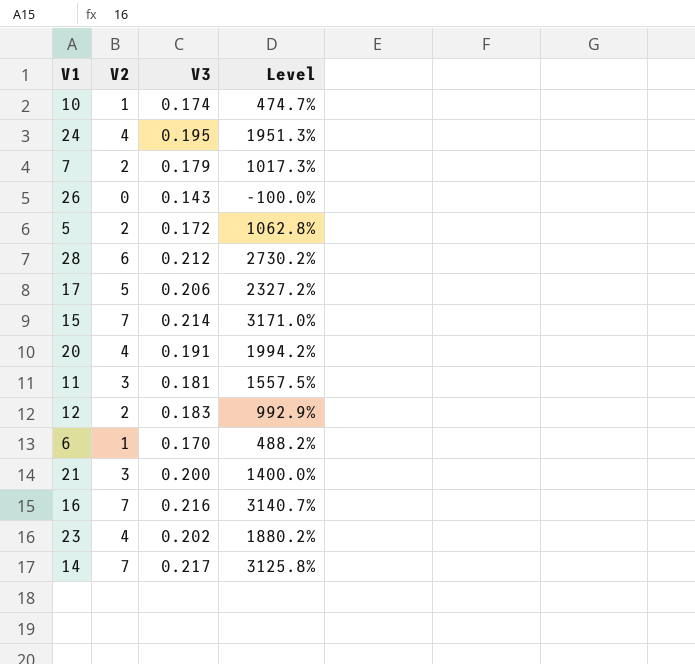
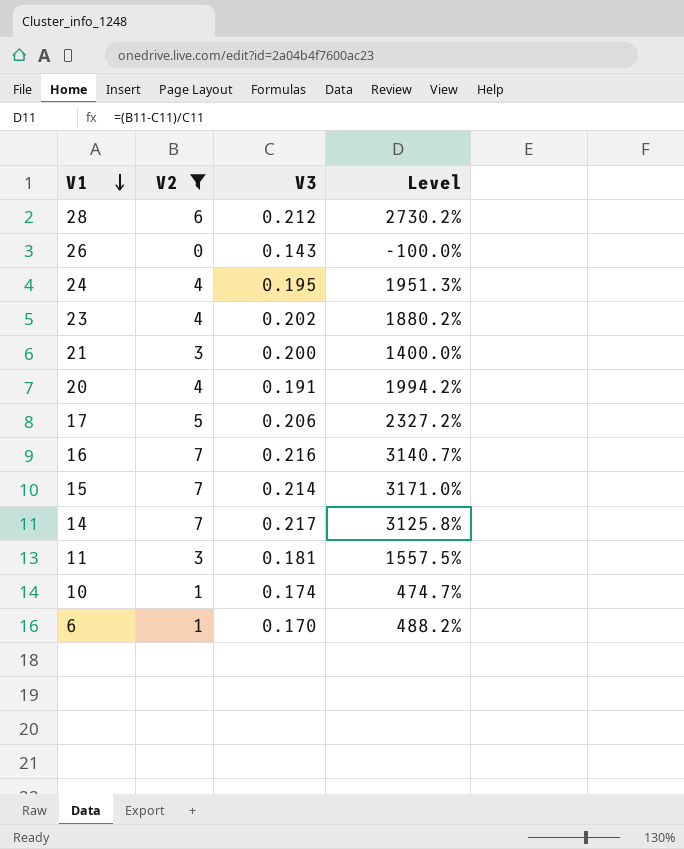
filter: none -> V2 != 2
row order: none -> V1 descending

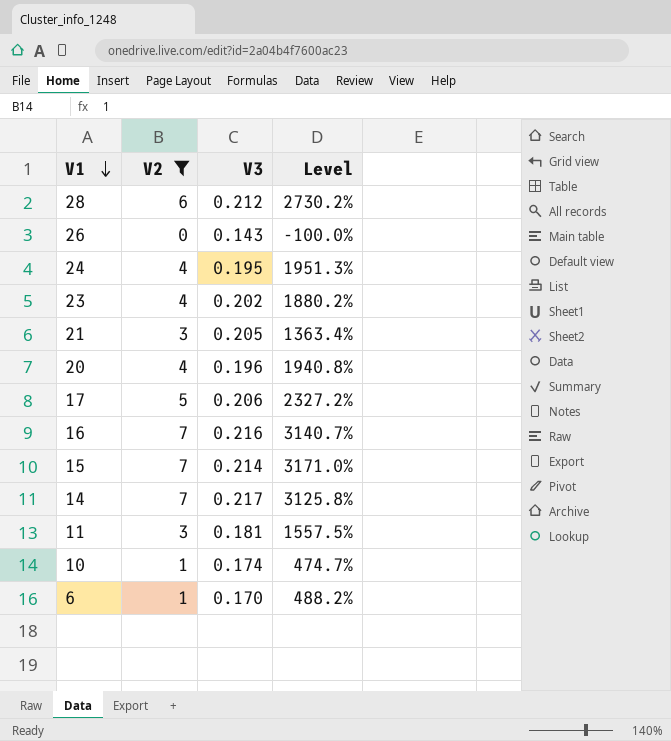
21 | V3: 0.200 -> 0.205
21 | Level: 1400.0% -> 1363.4%
20 | V3: 0.191 -> 0.196
20 | Level: 1994.2% -> 1940.8%

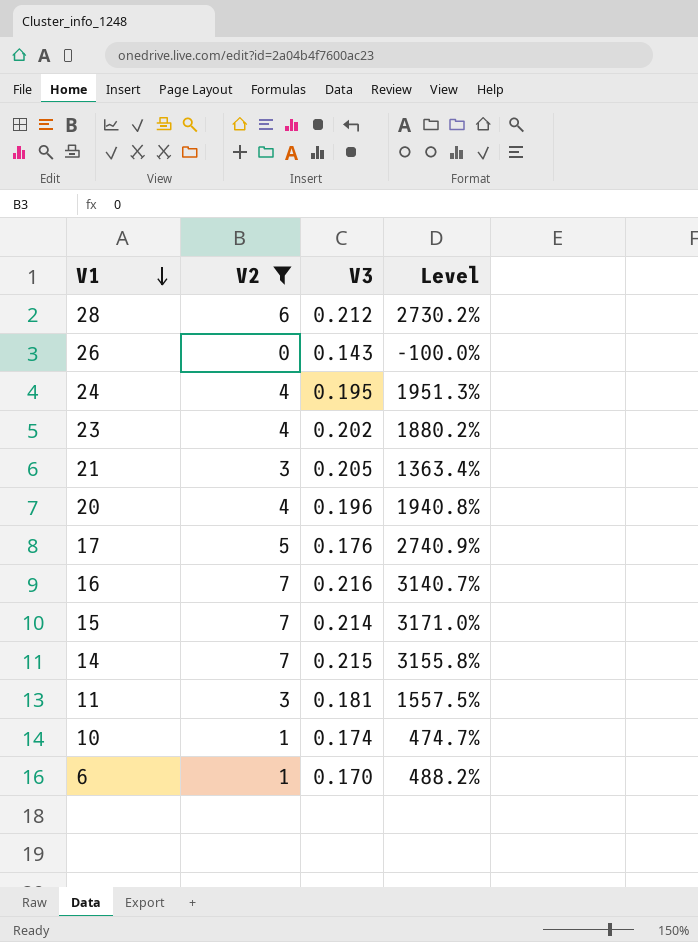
17 | V3: 0.206 -> 0.176
17 | Level: 2327.2% -> 2740.9%
14 | V3: 0.217 -> 0.215
14 | Level: 3125.8% -> 3155.8%

